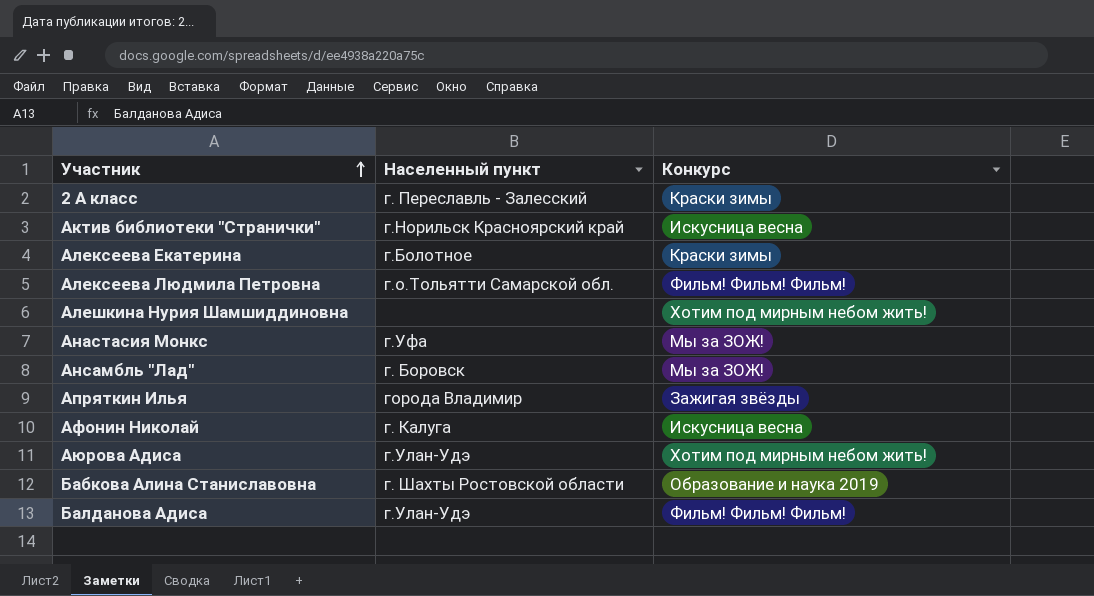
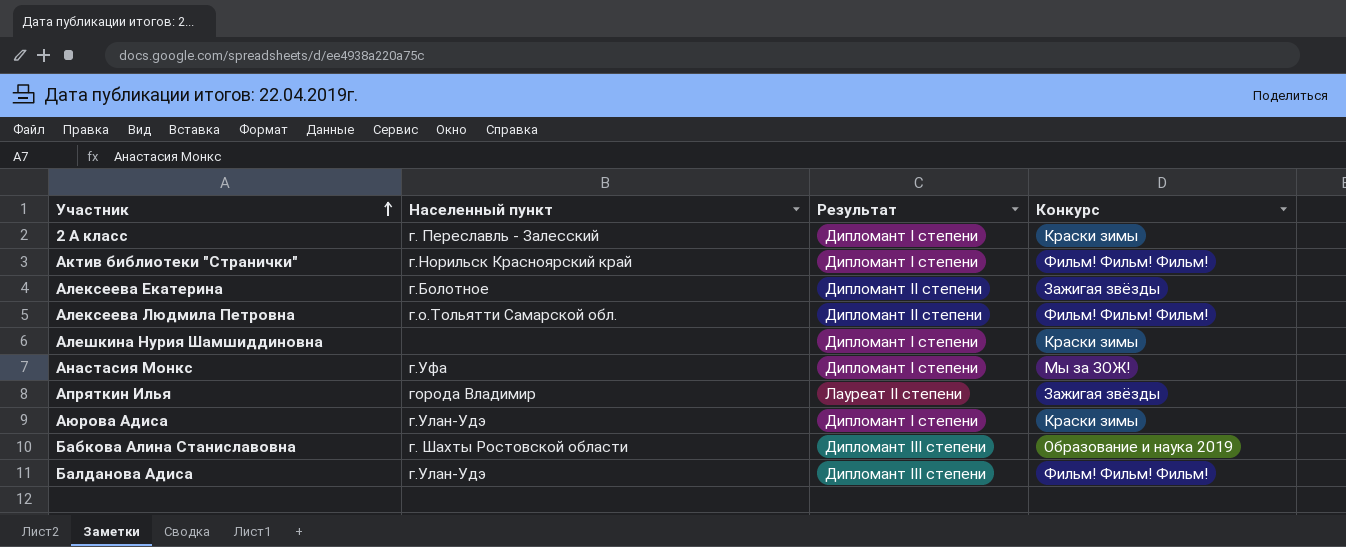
column Результат | position: none -> 3
row Ансамбль "Лад": г. Боровск | Мы за ЗОЖ! -> none
row Афонин Николай: г. Калуга | Искусница весна -> none
Актив библиотеки "Странички" | Конкурс: Искусница весна -> Фильм! Фильм! Фильм!
Алексеева Екатерина | Конкурс: Краски зимы -> Зажигая звёзды
Алешкина Нурия Шамшиддиновна | Конкурс: Хотим под мирным небом жить! -> Краски зимы
Аюрова Адиса | Конкурс: Хотим под мирным небом жить! -> Краски зимы

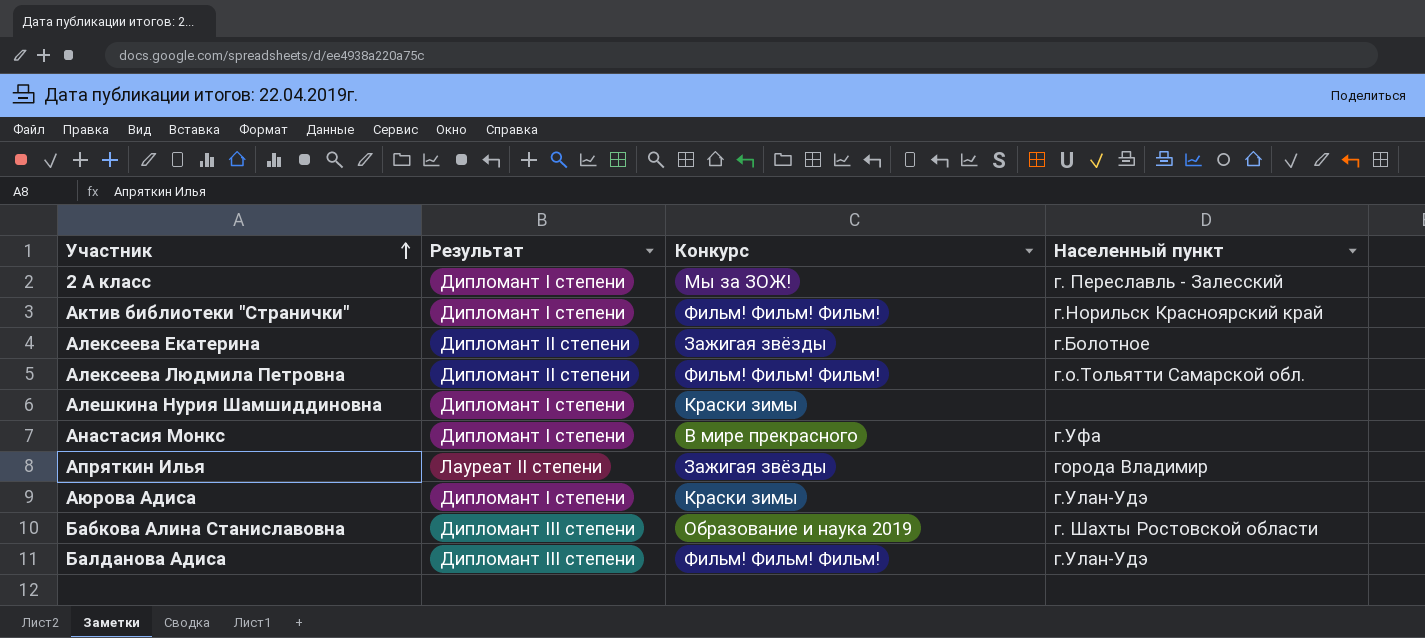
column Населенный пункт | position: 2 -> 4
2 А класс | Конкурс: Краски зимы -> Мы за ЗОЖ!
Анастасия Монкс | Конкурс: Мы за ЗОЖ! -> В мире прекрасного

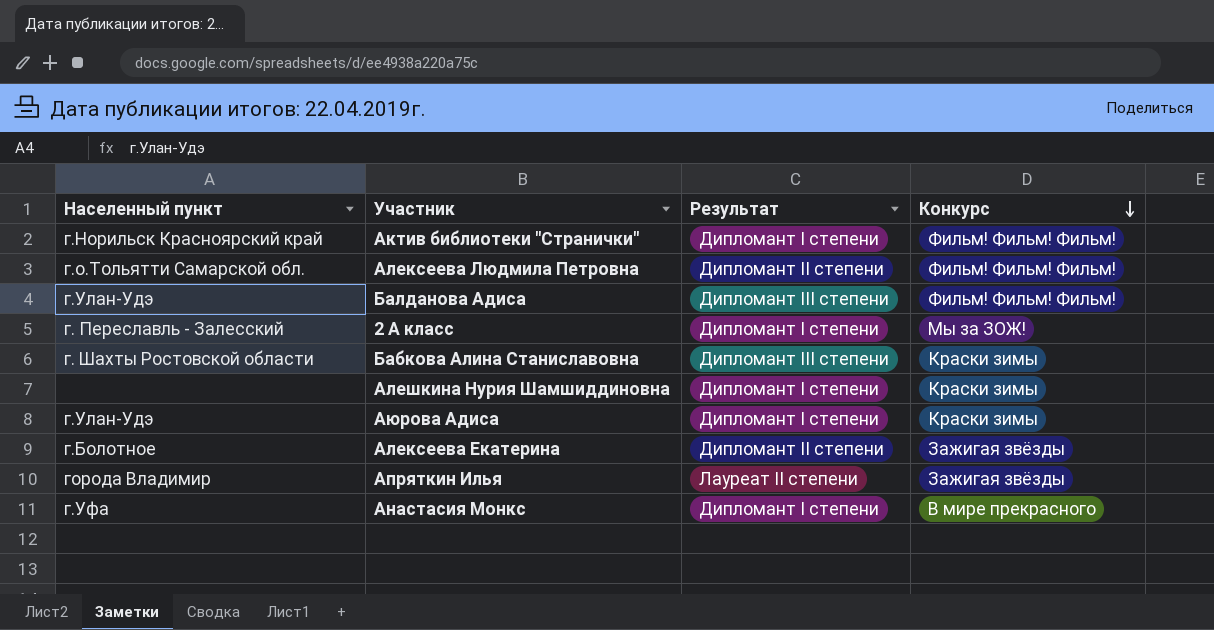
row order: Участник ascending -> Конкурс descending
column Населенный пункт | position: 4 -> 1
Бабкова Алина Станиславовна | Конкурс: Образование и наука 2019 -> Краски зимы

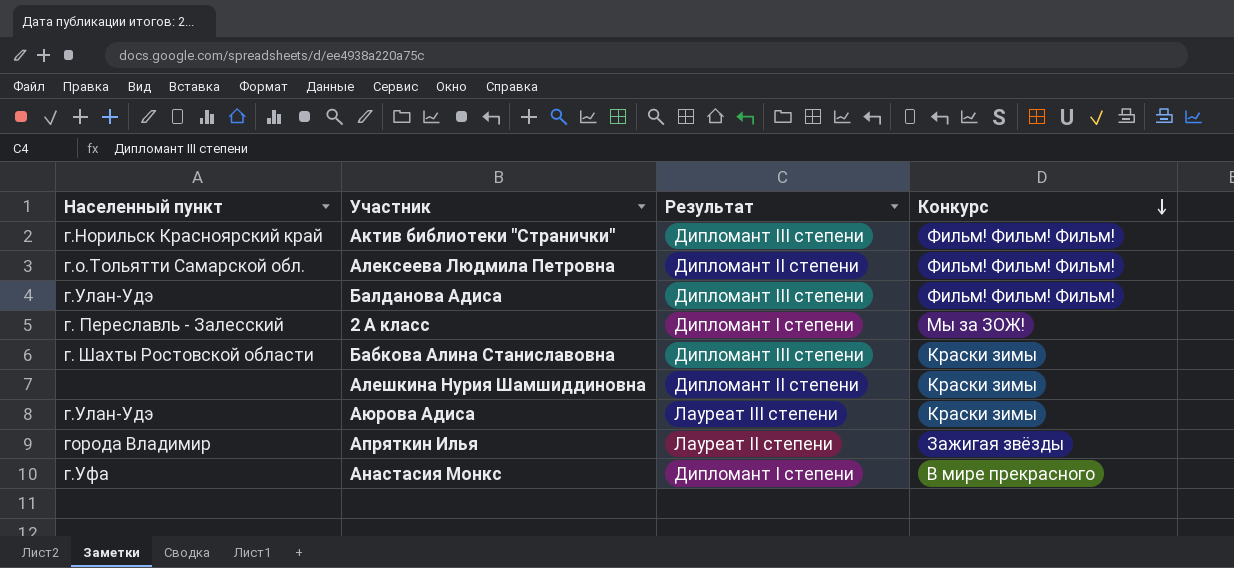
row Алексеева Екатерина: г.Болотное | Дипломант II степени | Зажигая звёзды -> none
Актив библиотеки "Странички" | Результат: Дипломант I степени -> Дипломант III степени
Алешкина Нурия Шамшиддиновна | Результат: Дипломант I степени -> Дипломант II степени
Аюрова Адиса | Результат: Дипломант I степени -> Лауреат III степени

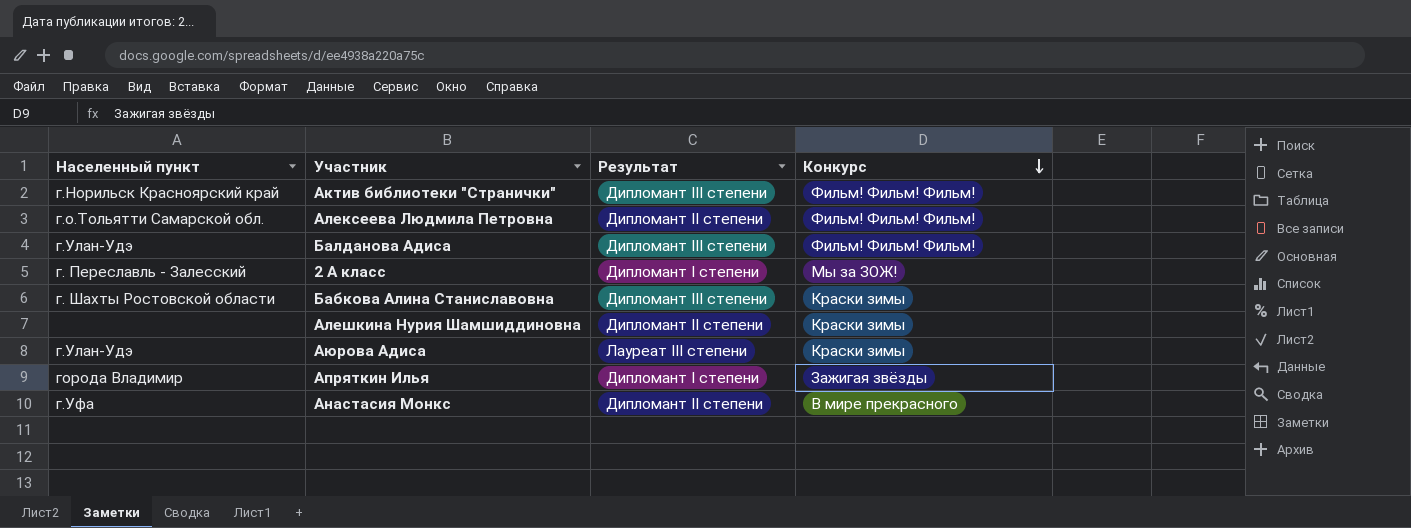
Апряткин Илья | Результат: Лауреат II степени -> Дипломант I степени
Анастасия Монкс | Результат: Дипломант I степени -> Дипломант II степени

